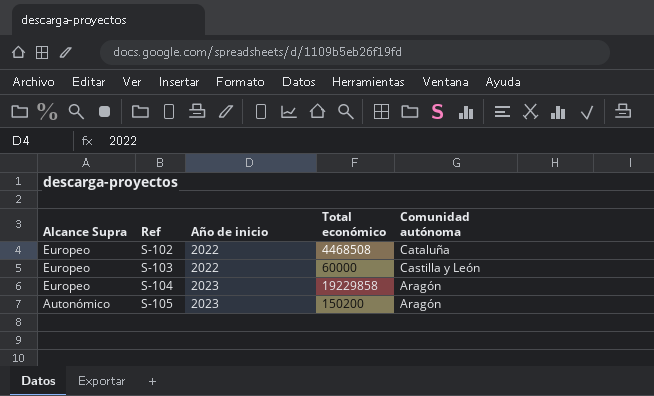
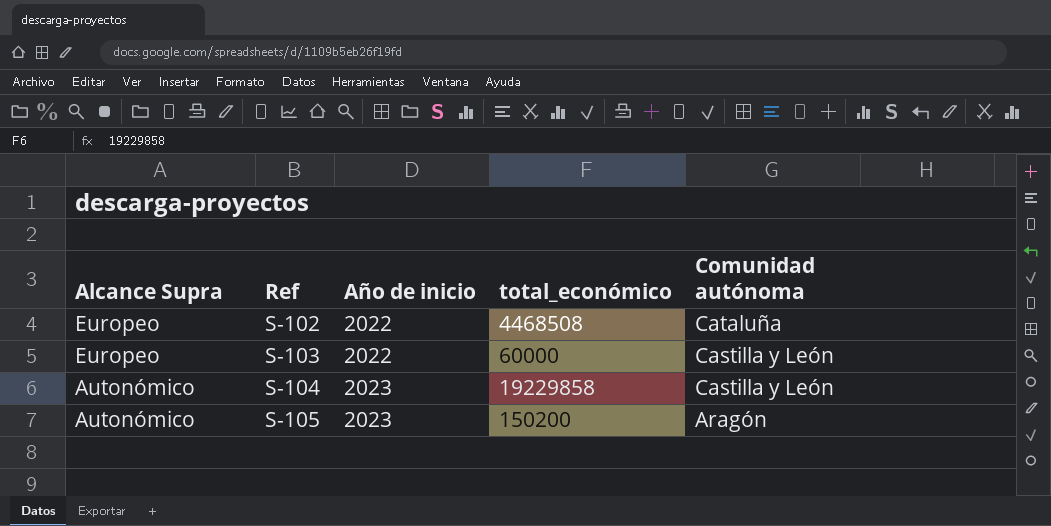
column name: Total económico -> total_económico
S-104 | Alcance Supra: Europeo -> Autonómico
S-104 | Comunidad autónoma: Aragón -> Castilla y León

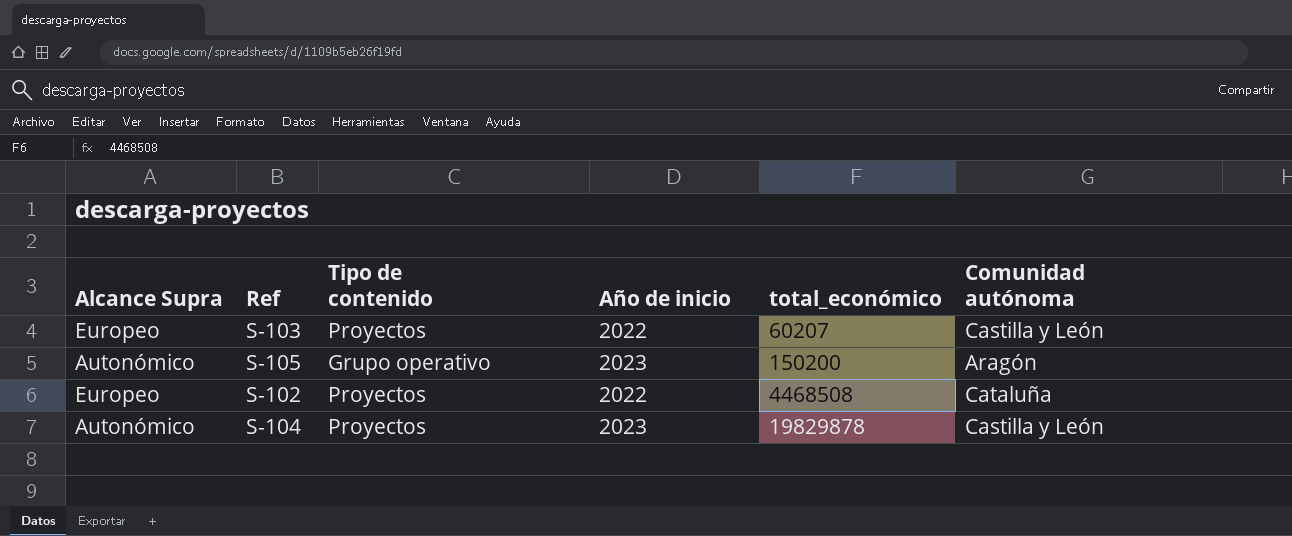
row order: Alcance Supra descending -> total_económico ascending
column Tipo de contenido | position: none -> 3
S-103 | total_económico: 60000 -> 60207
S-104 | total_económico: 19229858 -> 19829878

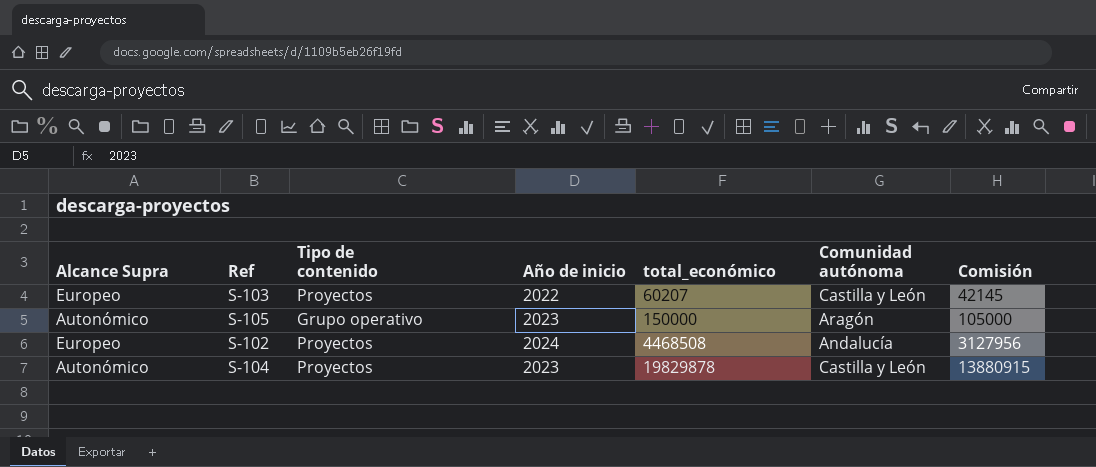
column Comisión | formula: none -> [total_económico] * 0,7
S-105 | total_económico: 150200 -> 150000
S-102 | Año de inicio: 2022 -> 2024
S-102 | Comunidad autónoma: Cataluña -> Andalucía

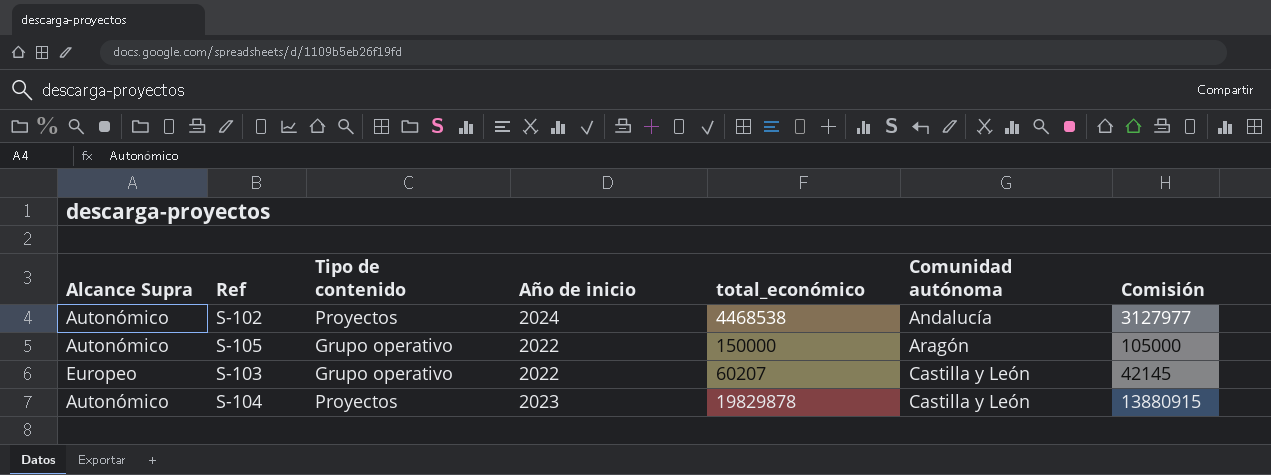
row order: total_económico ascending -> Comunidad autónoma ascending
S-102 | Alcance Supra: Europeo -> Autonómico
S-102 | total_económico: 4468508 -> 4468538
S-102 | Comisión: 3127956 -> 3127977
S-105 | Año de inicio: 2023 -> 2022
S-103 | Tipo de contenido: Proyectos -> Grupo operativo

